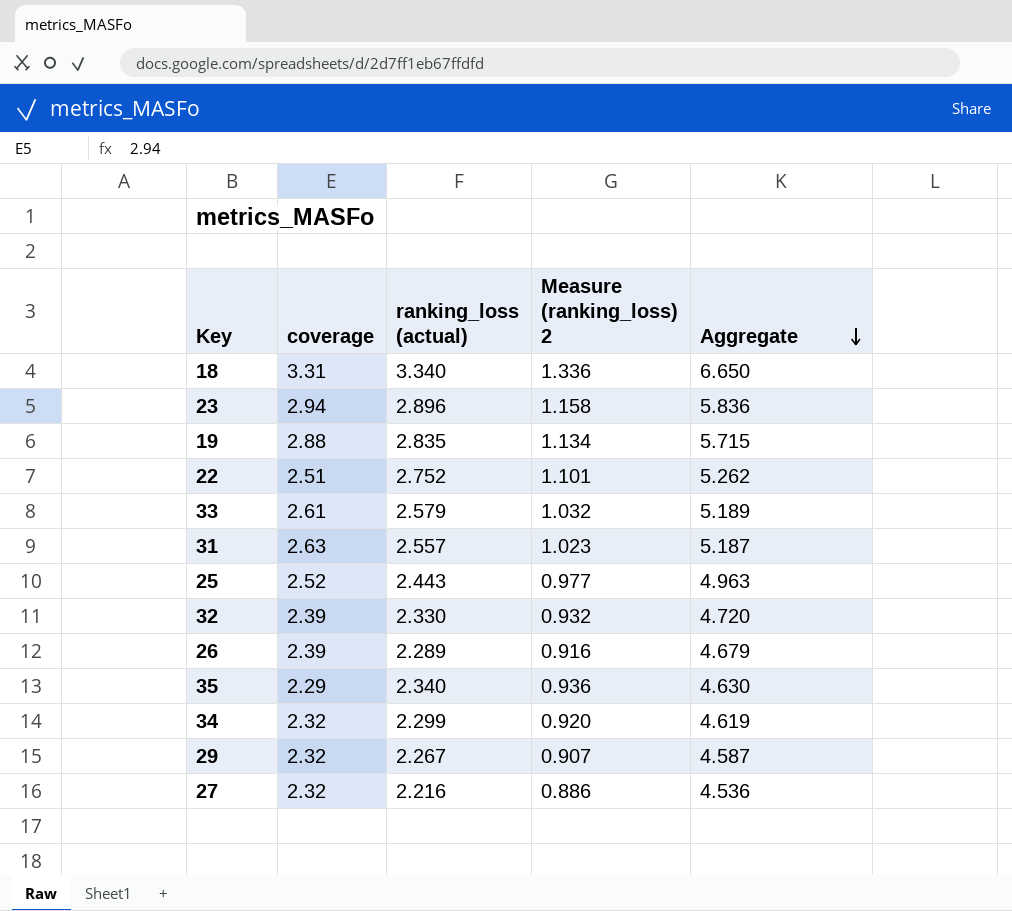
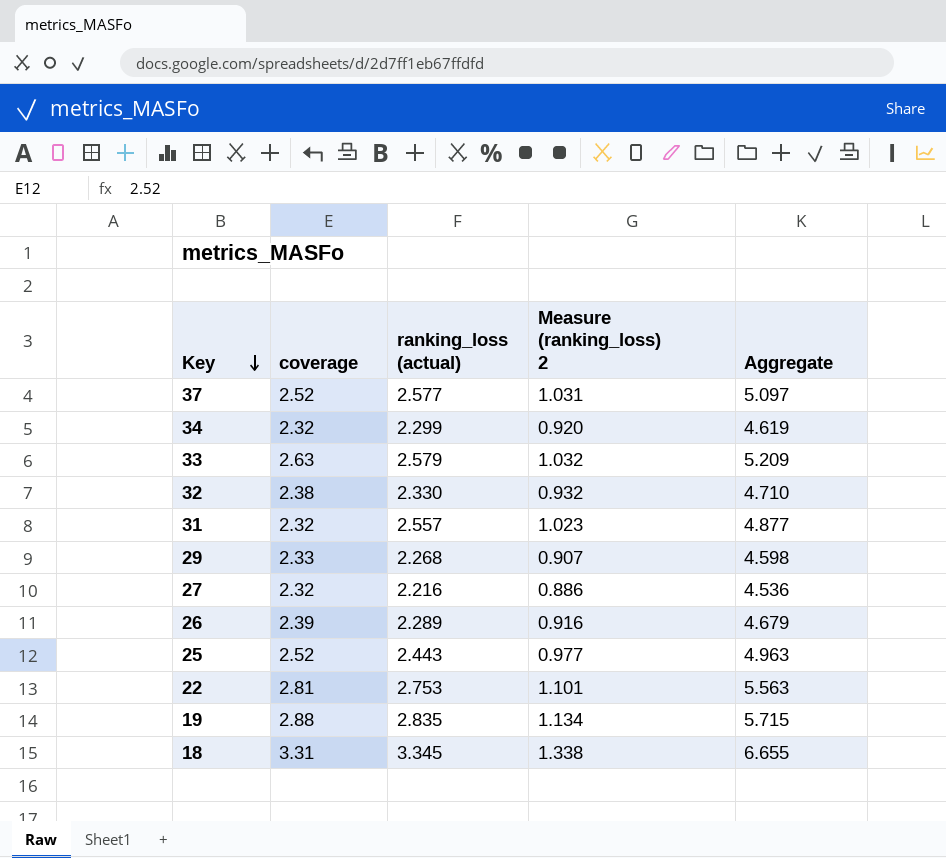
row order: Aggregate descending -> Key descending
row 23: 2.94 | 2.896 | 1.158 | 5.836 -> none
row 35: 2.29 | 2.340 | 0.936 | 4.630 -> none
row 37: none -> 2.52 | 2.577 | 1.031 | 5.097
33 | coverage: 2.61 -> 2.63
33 | Aggregate: 5.189 -> 5.209
32 | coverage: 2.39 -> 2.38
32 | Aggregate: 4.720 -> 4.710
31 | coverage: 2.63 -> 2.32
31 | Aggregate: 5.187 -> 4.877
29 | coverage: 2.32 -> 2.33
29 | ranking_loss (actual): 2.267 -> 2.268
29 | Aggregate: 4.587 -> 4.598
22 | coverage: 2.51 -> 2.81
22 | ranking_loss (actual): 2.752 -> 2.753
22 | Aggregate: 5.262 -> 5.563
18 | ranking_loss (actual): 3.340 -> 3.345
18 | Measure (ranking_loss) 2: 1.336 -> 1.338
18 | Aggregate: 6.650 -> 6.655

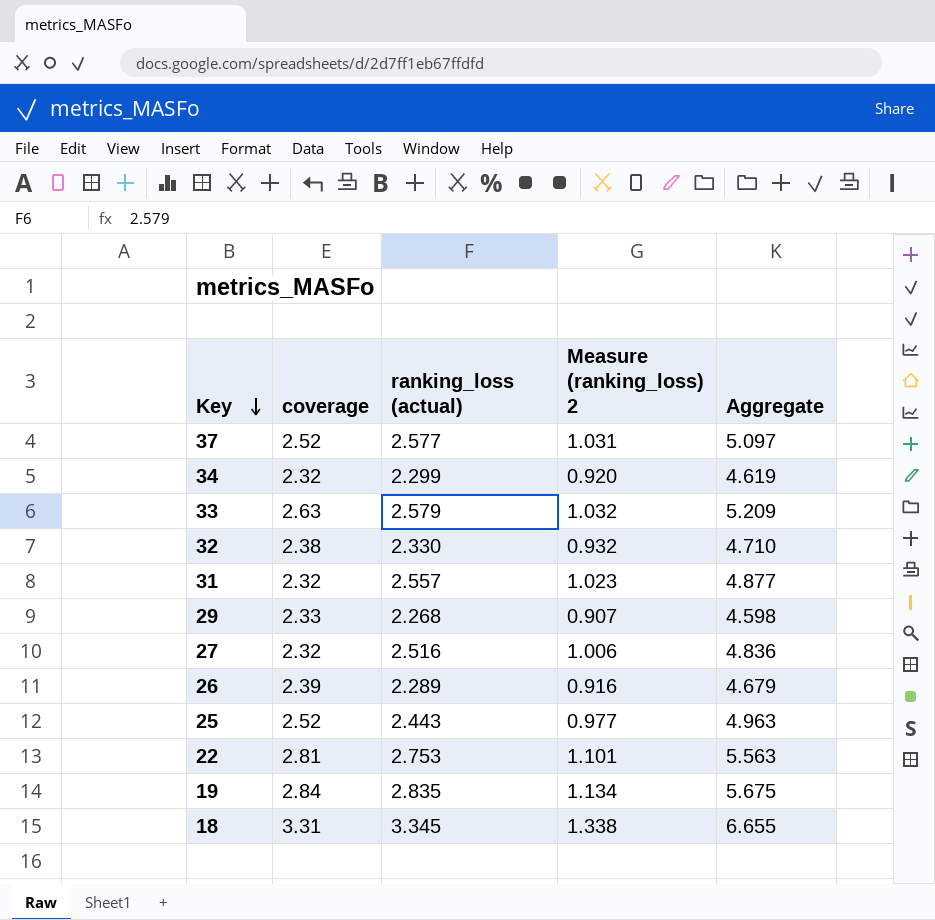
27 | ranking_loss (actual): 2.216 -> 2.516
27 | Measure (ranking_loss) 2: 0.886 -> 1.006
27 | Aggregate: 4.536 -> 4.836
19 | coverage: 2.88 -> 2.84
19 | Aggregate: 5.715 -> 5.675

